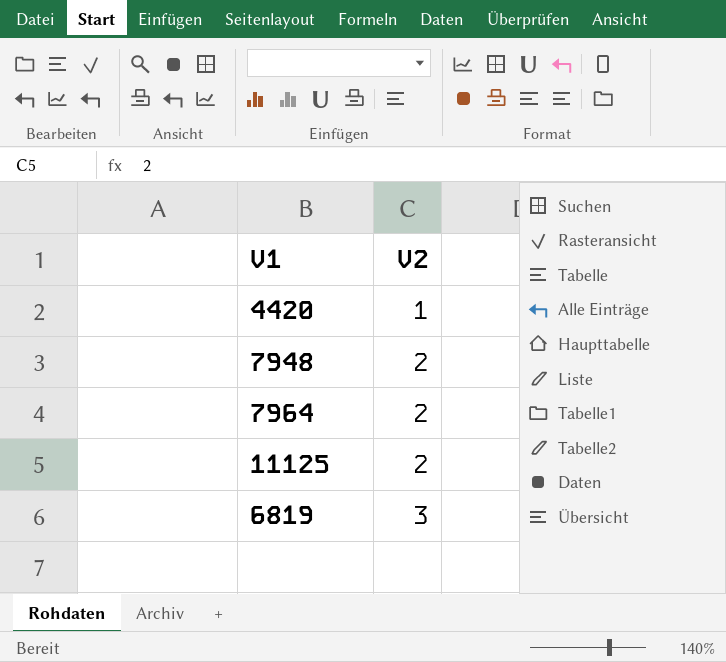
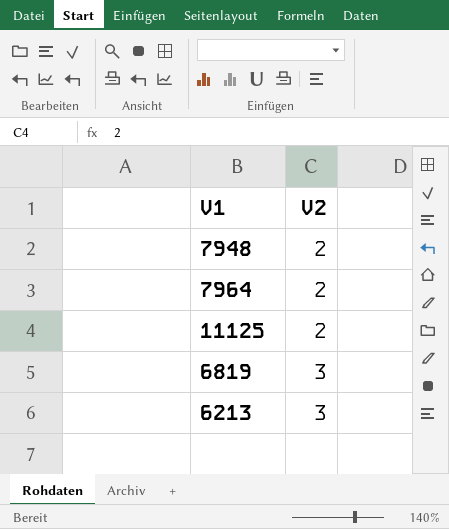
row 4420: 1 -> none
row 6213: none -> 3

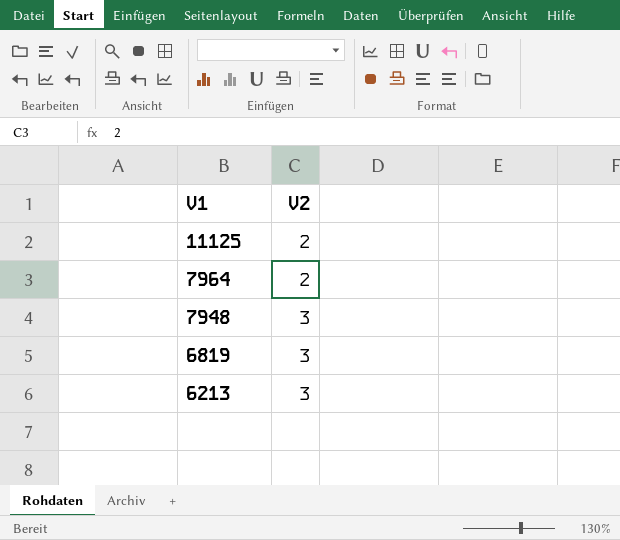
row order: V2 ascending -> V1 descending
7948 | V2: 2 -> 3

